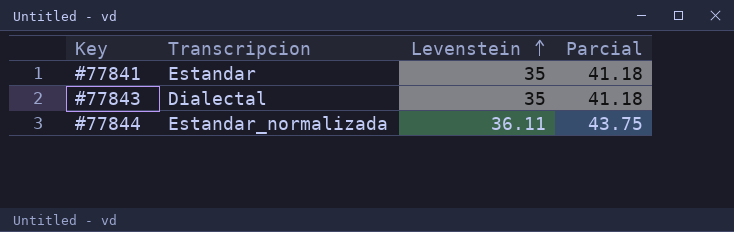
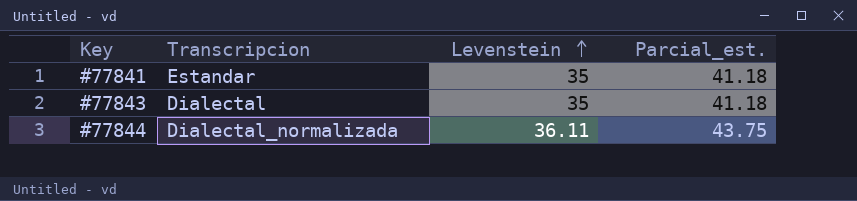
column name: Parcial -> Parcial_est.
#77844 | Transcripcion: Estandar_normalizada -> Dialectal_normalizada

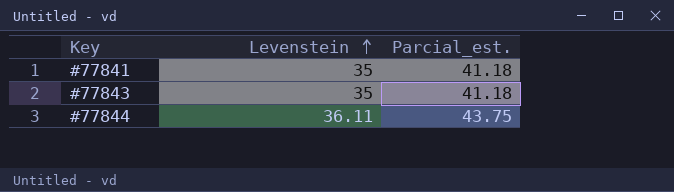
column Transcripcion | position: 2 -> none

